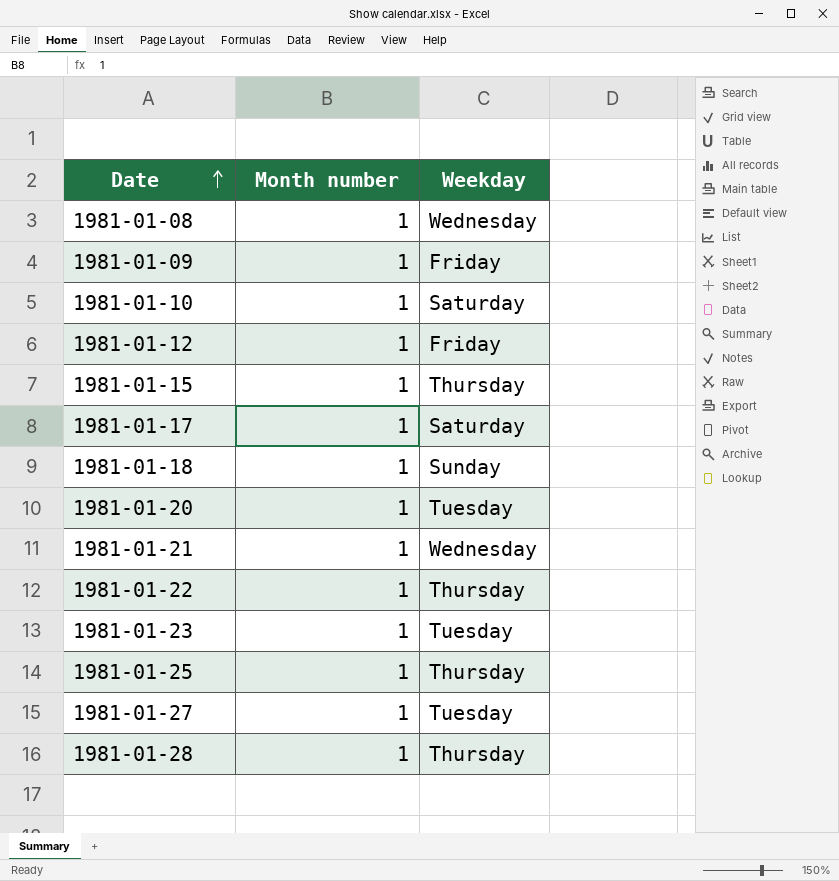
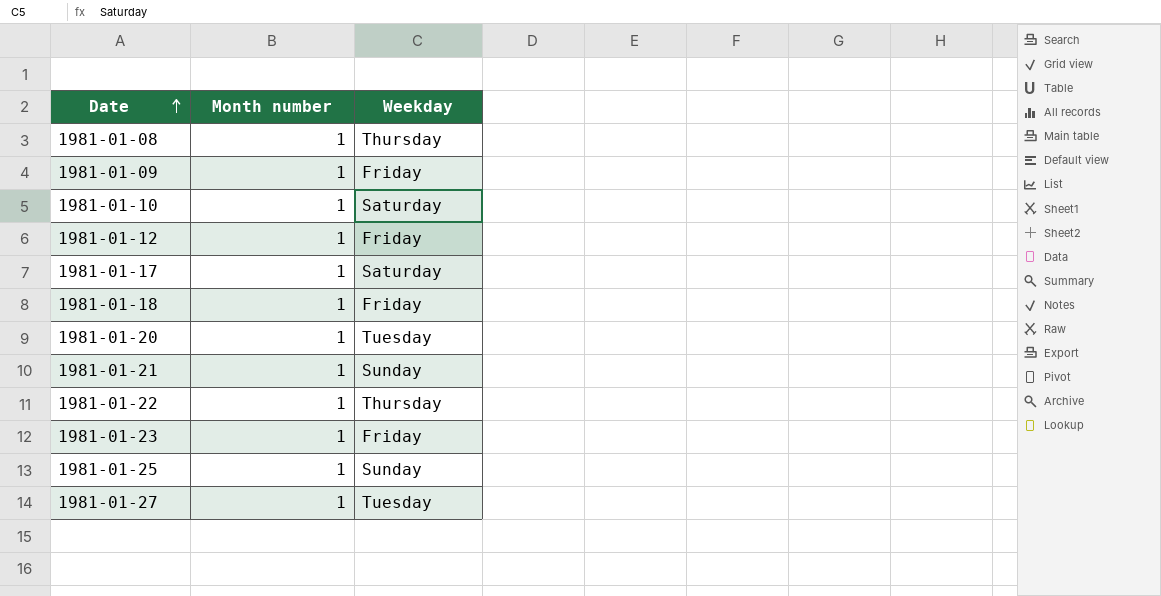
row 1981-01-15: 1 | Thursday -> none
row 1981-01-28: 1 | Thursday -> none
1981-01-08 | Weekday: Wednesday -> Thursday
1981-01-18 | Weekday: Sunday -> Friday
1981-01-21 | Weekday: Wednesday -> Sunday
1981-01-23 | Weekday: Tuesday -> Friday
1981-01-25 | Weekday: Thursday -> Sunday

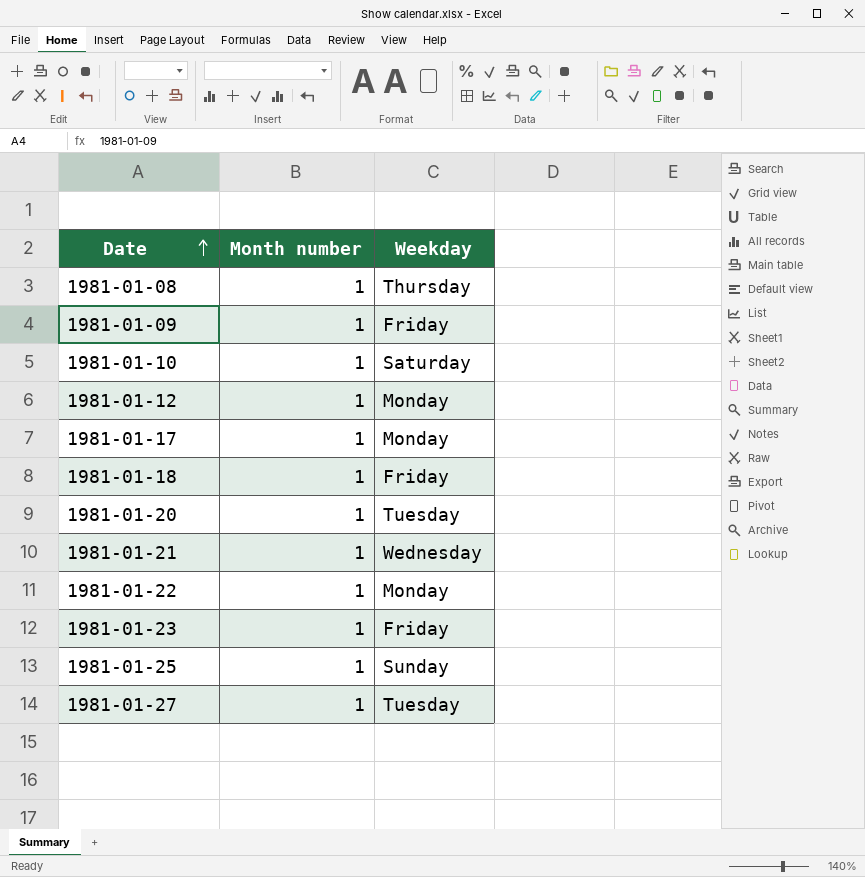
1981-01-12 | Weekday: Friday -> Monday
1981-01-17 | Weekday: Saturday -> Monday
1981-01-21 | Weekday: Sunday -> Wednesday
1981-01-22 | Weekday: Thursday -> Monday

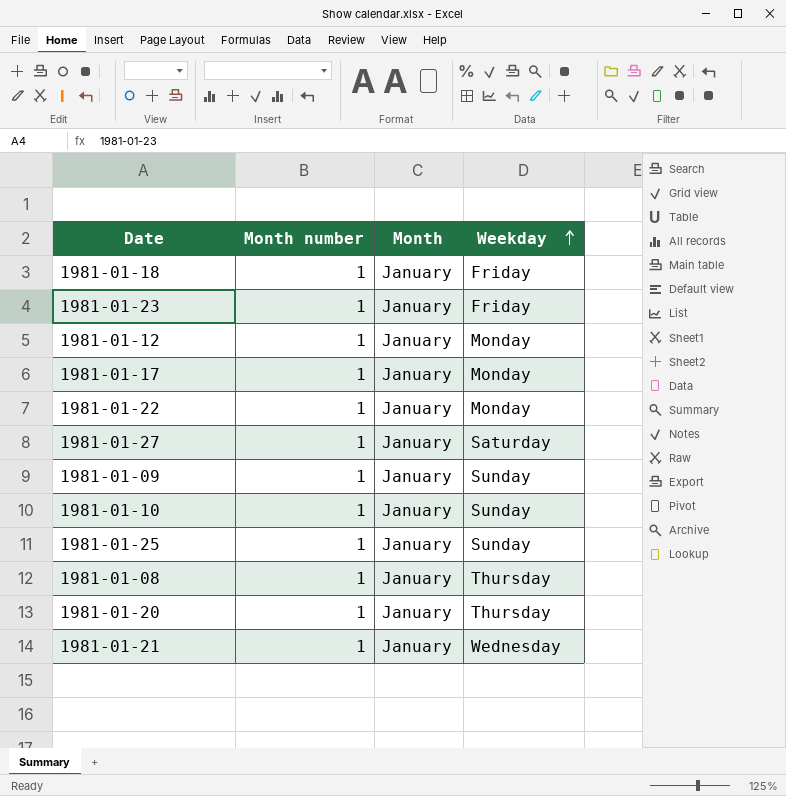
row order: Date ascending -> Weekday ascending
column Month | position: none -> 3
1981-01-27 | Weekday: Tuesday -> Saturday
1981-01-09 | Weekday: Friday -> Sunday
1981-01-10 | Weekday: Saturday -> Sunday
1981-01-20 | Weekday: Tuesday -> Thursday

